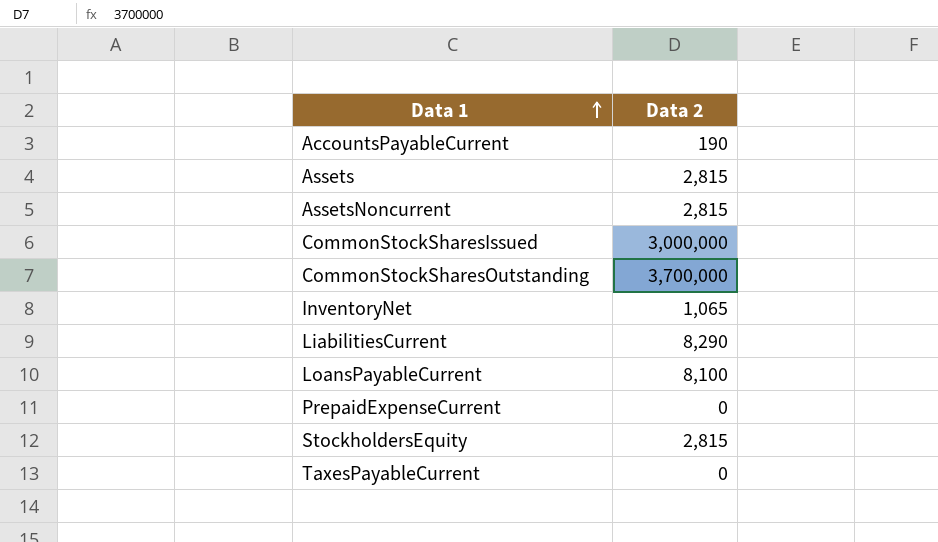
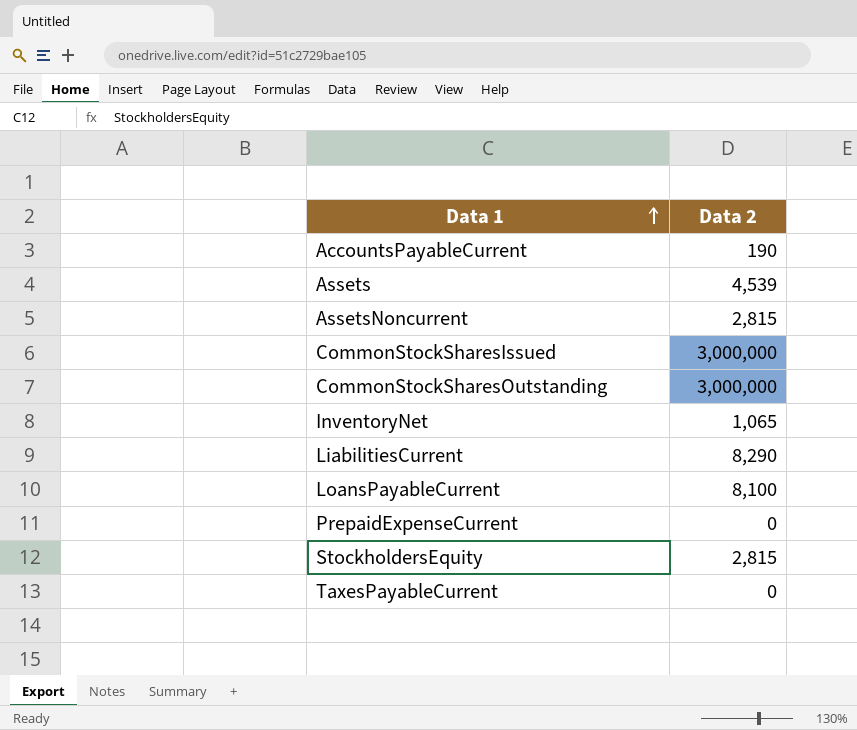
Assets | Data 2: 2,815 -> 4,539
CommonStockSharesOutstanding | Data 2: 3,700,000 -> 3,000,000

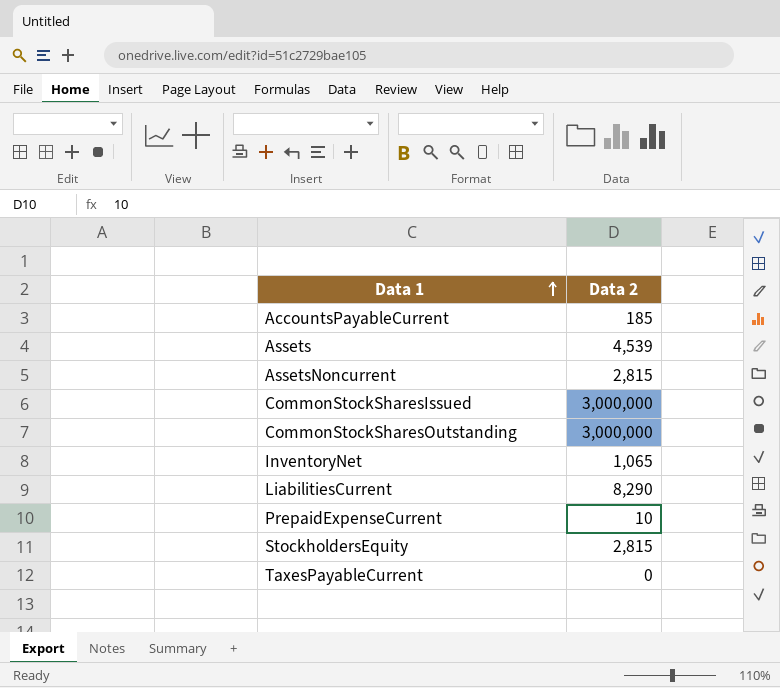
row LoansPayableCurrent: 8,100 -> none
AccountsPayableCurrent | Data 2: 190 -> 185
PrepaidExpenseCurrent | Data 2: 0 -> 10

